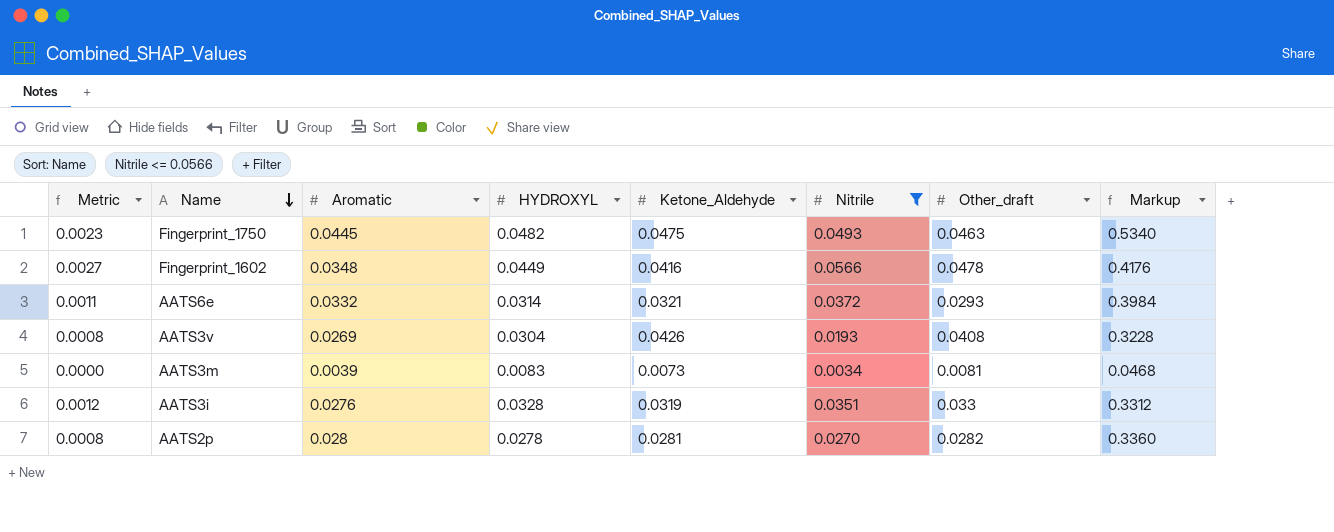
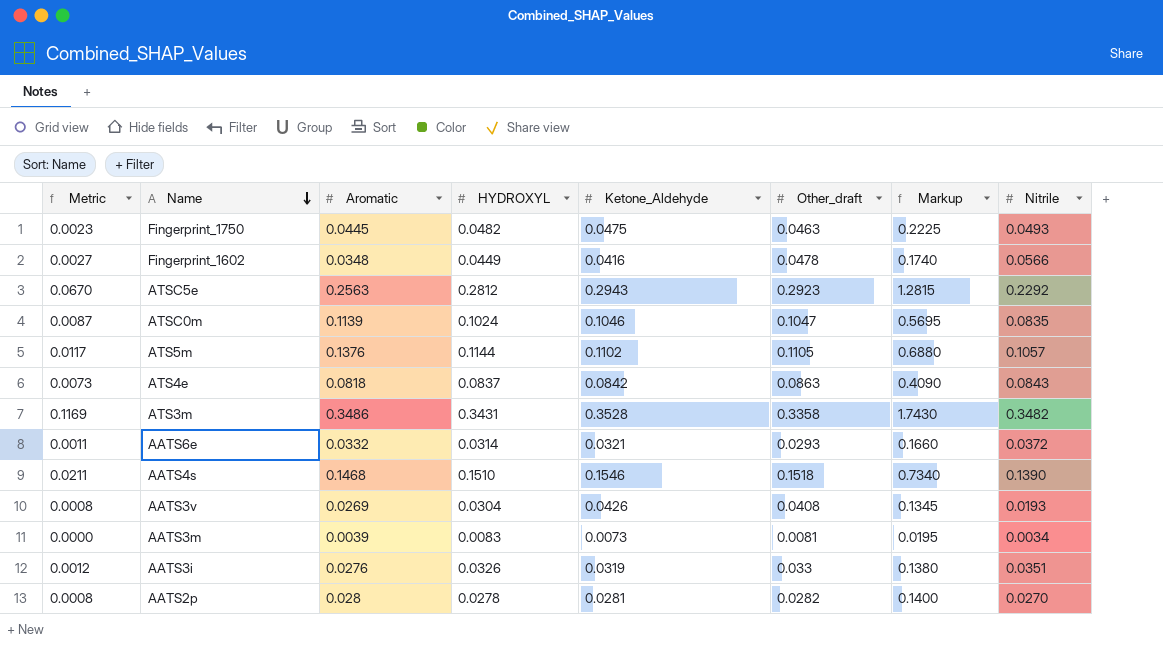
filter: Nitrile <= 0.0566 -> none
column Markup | formula: [Aromatic] * 12 -> [Aromatic] * 5
column Nitrile | position: 6 -> 8
AATS3i | HYDROXYL: 0.0328 -> 0.0326

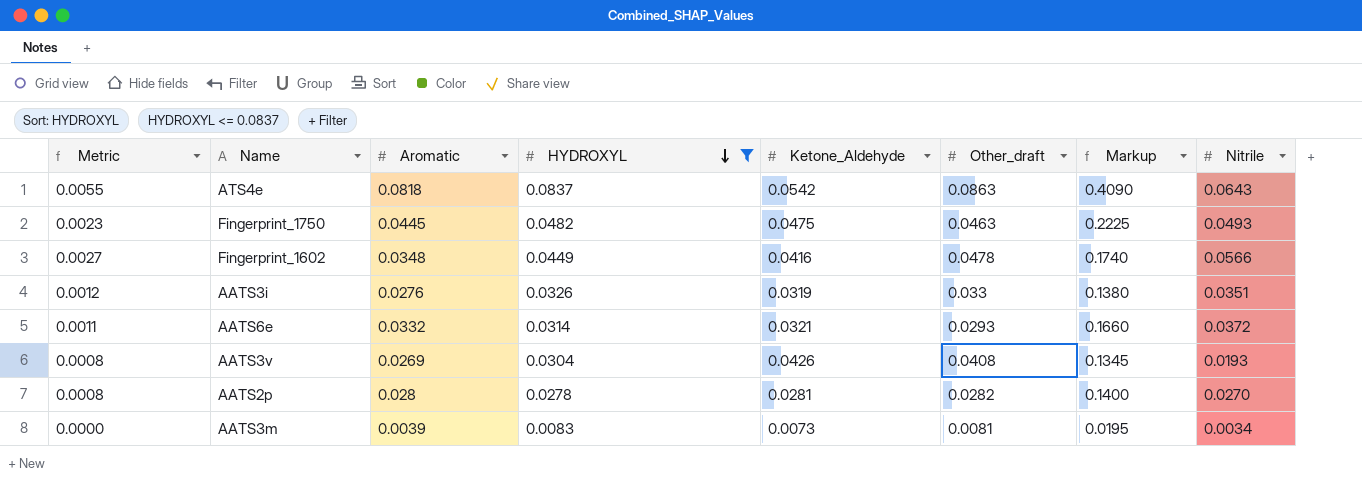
filter: none -> HYDROXYL <= 0.0837
row order: Name descending -> HYDROXYL descending
ATS4e | Metric: 0.0073 -> 0.0055
ATS4e | Ketone_Aldehyde: 0.0842 -> 0.0542
ATS4e | Nitrile: 0.0843 -> 0.0643

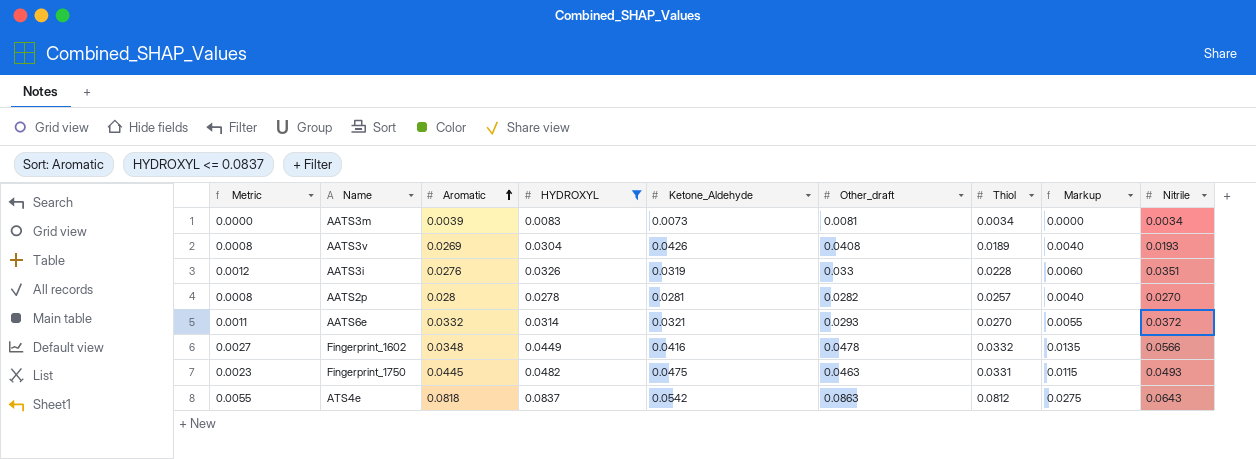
row order: HYDROXYL descending -> Aromatic ascending
column Thiol | position: none -> 7
column Markup | formula: [Aromatic] * 5 -> [Metric] * 5

